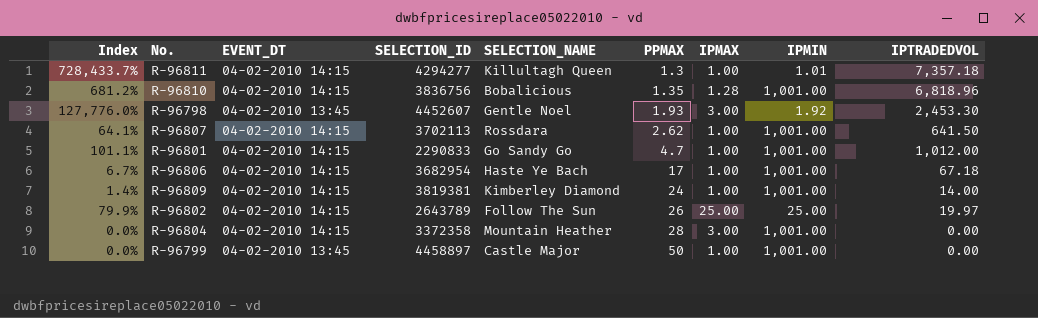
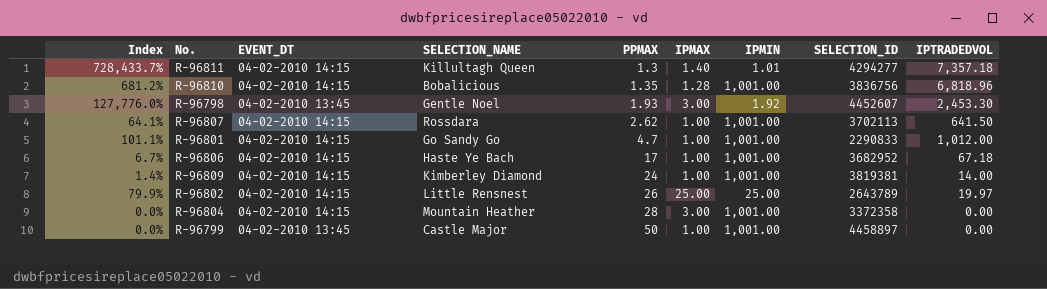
column SELECTION_ID | position: 4 -> 8
R-96811 | IPMAX: 1.00 -> 1.40
R-96806 | SELECTION_ID: 3682954 -> 3682952
R-96802 | SELECTION_NAME: Follow The Sun -> Little Rensnest

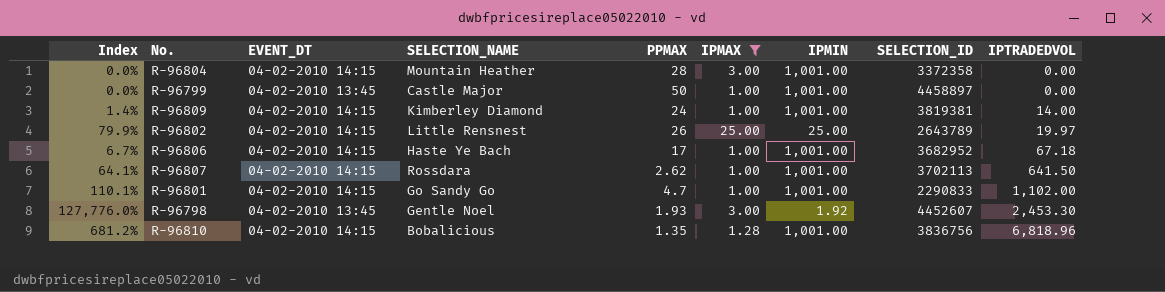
filter: none -> IPMAX != 1.40
row order: PPMAX ascending -> IPTRADEDVOL ascending
R-96801 | Index: 101.1% -> 110.1%
R-96801 | IPTRADEDVOL: 1,012.00 -> 1,102.00

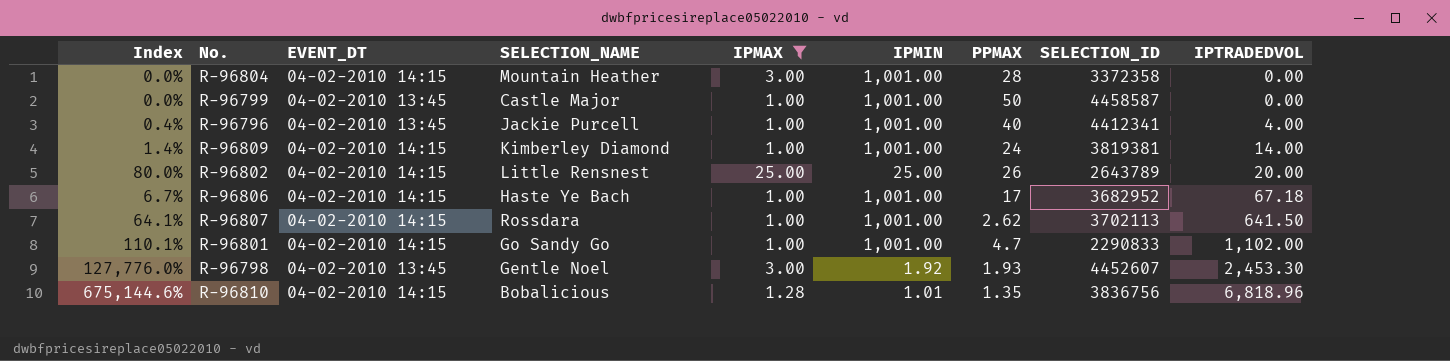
column PPMAX | position: 5 -> 7
R-96799 | SELECTION_ID: 4458897 -> 4458587
row R-96796: none -> 0.4% | 04-02-2010 13:45 | Jackie Purcell | 1.00 | 1,001.00 | 40 | 4412341 | 4.00
R-96802 | Index: 79.9% -> 80.0%
R-96802 | IPTRADEDVOL: 19.97 -> 20.00
R-96810 | Index: 681.2% -> 675,144.6%
R-96810 | IPMIN: 1,001.00 -> 1.01

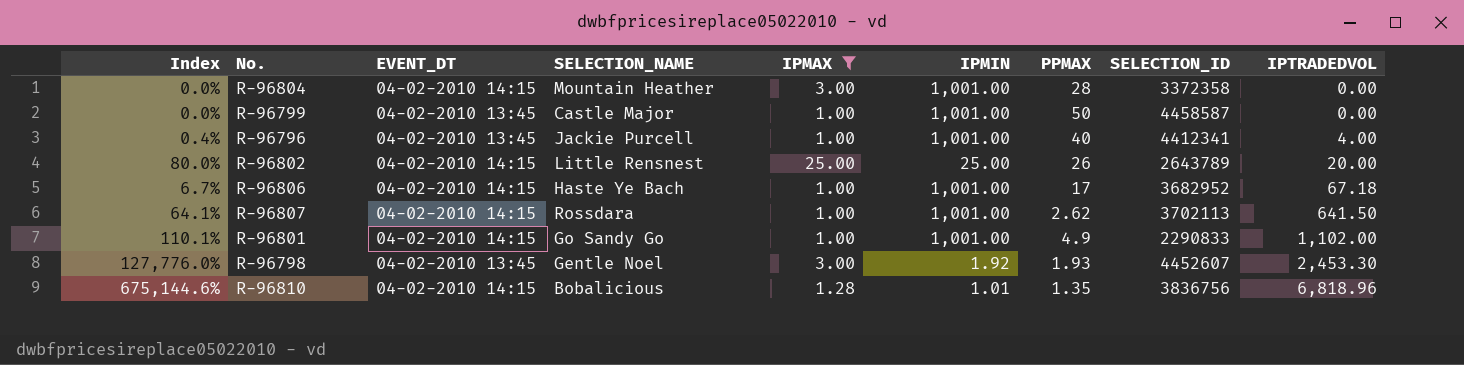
row R-96809: 1.4% | 04-02-2010 14:15 | Kimberley Diamond | 1.00 | 1,001.00 | 24 | 3819381 | 14.00 -> none
R-96801 | PPMAX: 4.7 -> 4.9

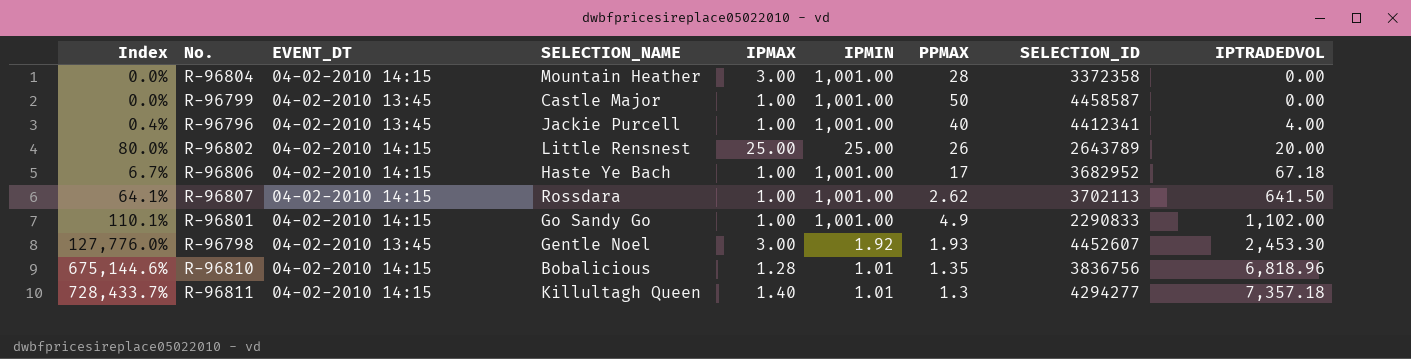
filter: IPMAX != 1.40 -> none

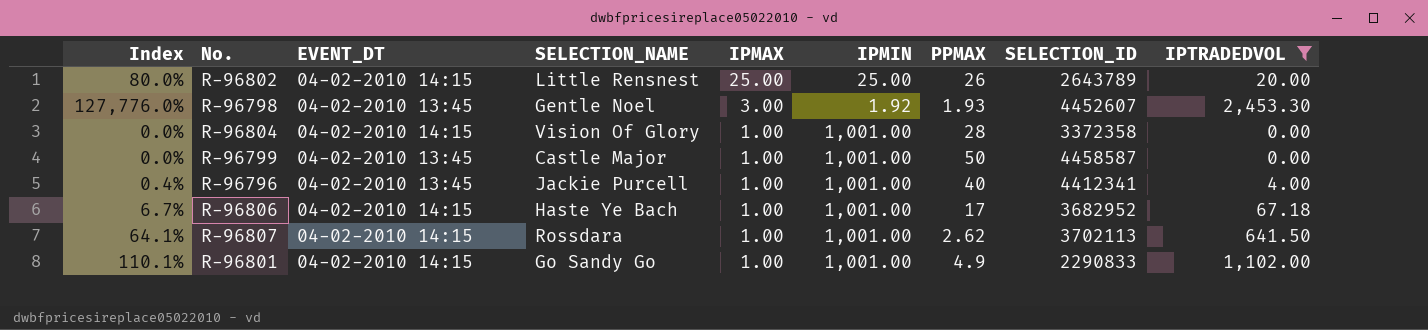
filter: none -> IPTRADEDVOL <= 2,453.30
row order: IPTRADEDVOL ascending -> IPMAX descending
R-96804 | SELECTION_NAME: Mountain Heather -> Vision Of Glory
R-96804 | IPMAX: 3.00 -> 1.00

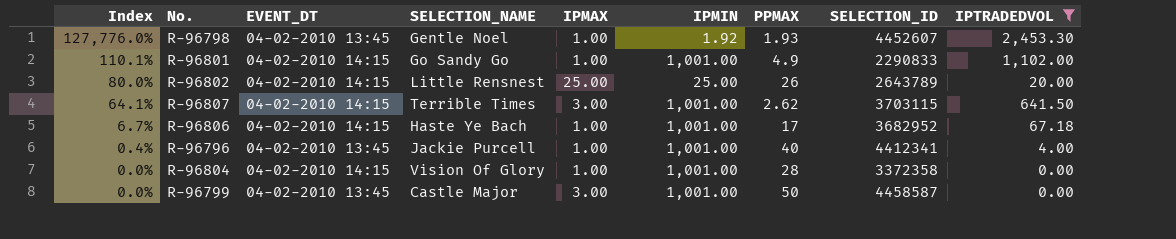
row order: IPMAX descending -> Index descending
R-96798 | IPMAX: 3.00 -> 1.00
R-96807 | SELECTION_NAME: Rossdara -> Terrible Times
R-96807 | IPMAX: 1.00 -> 3.00
R-96807 | SELECTION_ID: 3702113 -> 3703115
R-96799 | IPMAX: 1.00 -> 3.00

